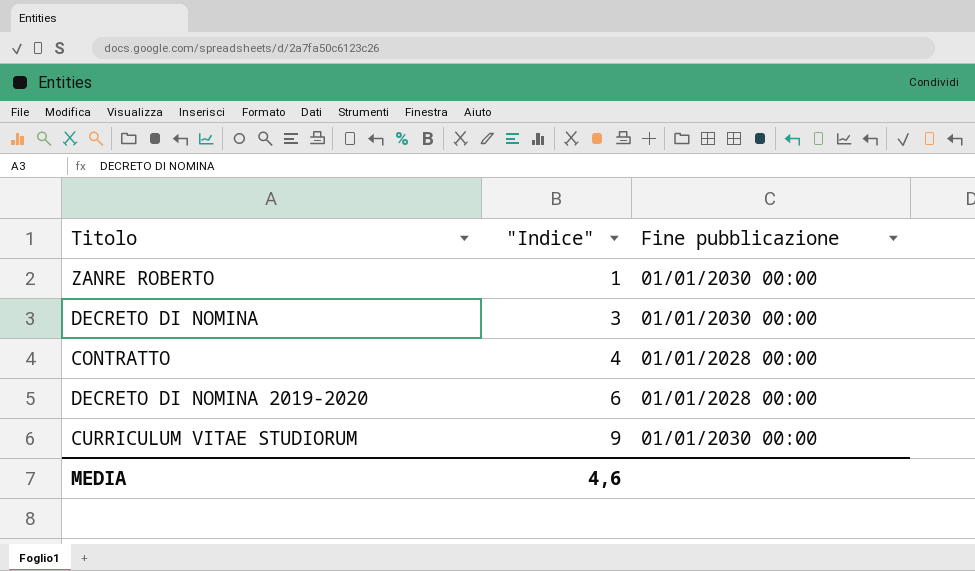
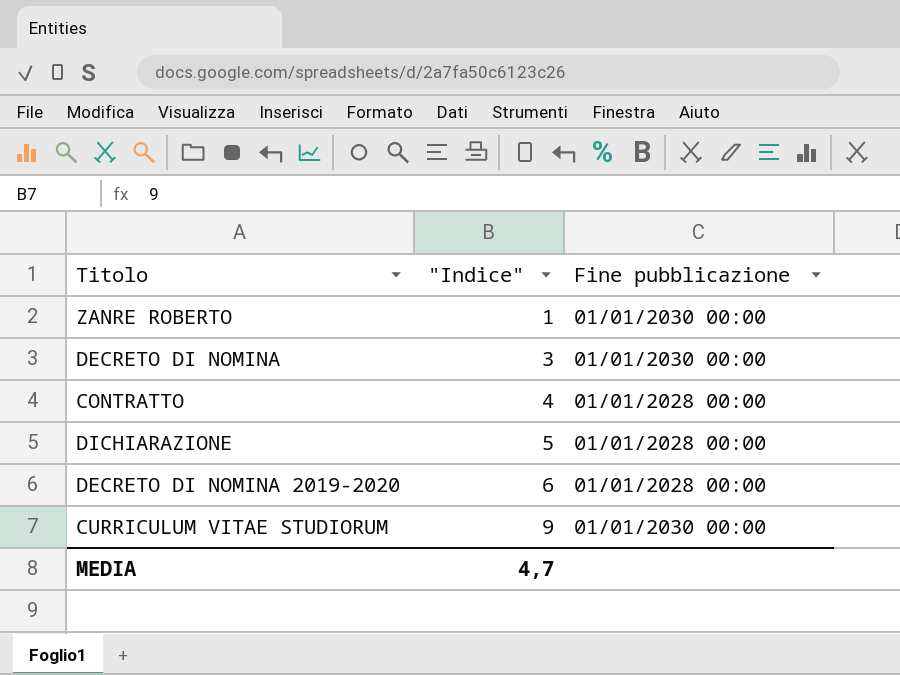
row DICHIARAZIONE: none -> 5 | 01/01/2028 00:00
MEDIA | "Indice": 4,6 -> 4,7

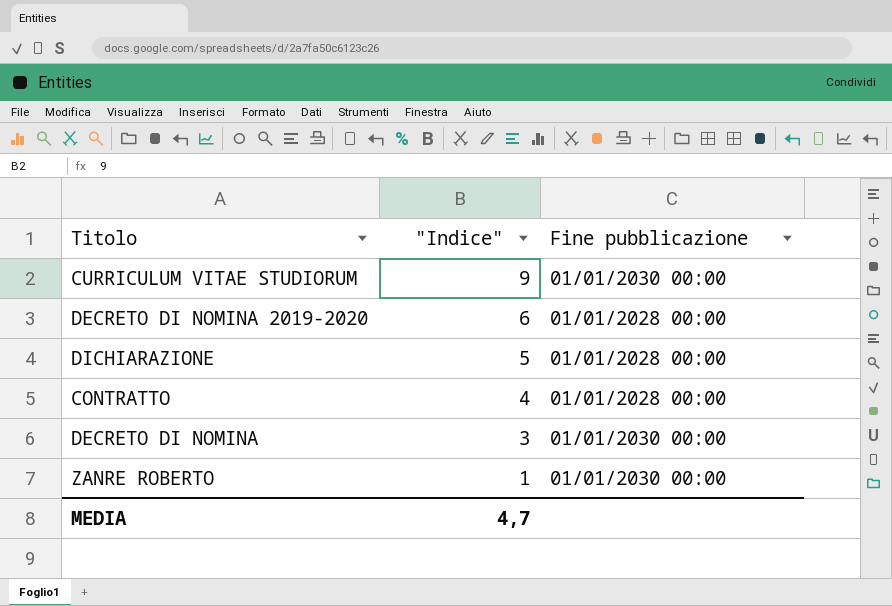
row order: "Indice" ascending -> "Indice" descending

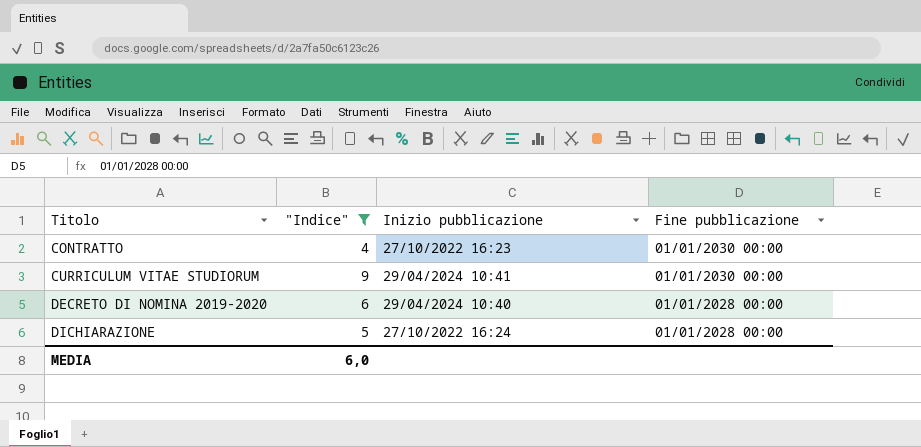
filter: none -> "Indice" >= 4
row order: "Indice" descending -> Titolo ascending
column Inizio pubblicazione | position: none -> 3
CONTRATTO | Fine pubblicazione: 01/01/2028 00:00 -> 01/01/2030 00:00
MEDIA | "Indice": 4,7 -> 6,0

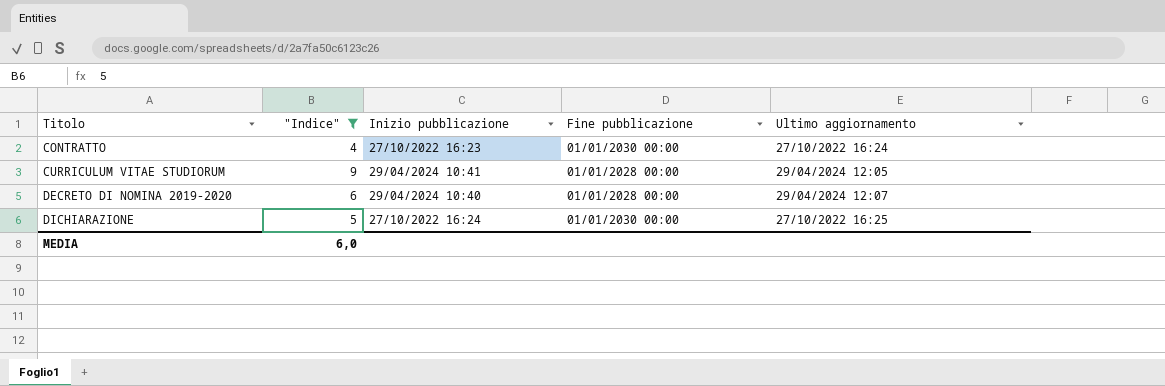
column Ultimo aggiornamento | position: none -> 5
CURRICULUM VITAE STUDIORUM | Fine pubblicazione: 01/01/2030 00:00 -> 01/01/2028 00:00
DICHIARAZIONE | Fine pubblicazione: 01/01/2028 00:00 -> 01/01/2030 00:00

